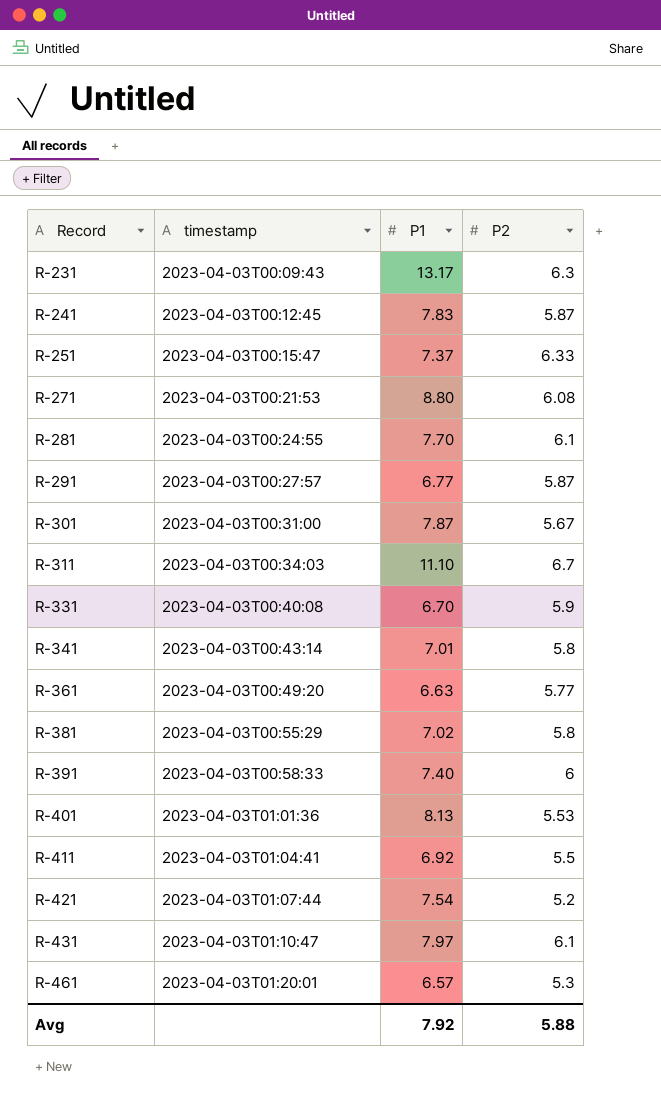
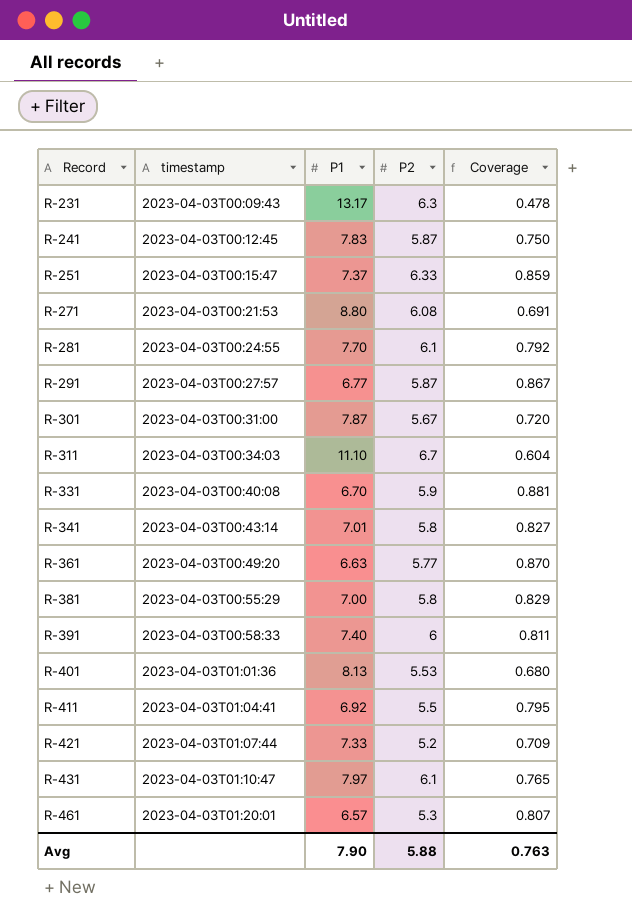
column Coverage | formula: none -> [P2] / [P1]
R-381 | P1: 7.02 -> 7.00
R-421 | P1: 7.54 -> 7.33
Avg | P1: 7.92 -> 7.90

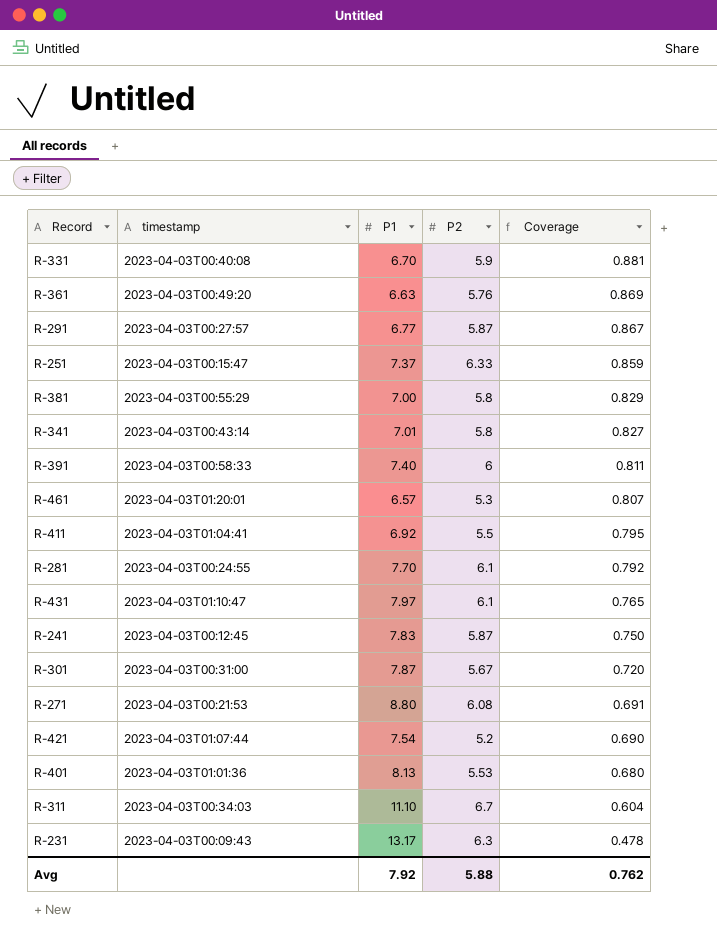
row order: Record ascending -> Coverage descending
R-361 | P2: 5.77 -> 5.76
R-361 | Coverage: 0.870 -> 0.869
R-421 | P1: 7.33 -> 7.54
R-421 | Coverage: 0.709 -> 0.690
Avg | P1: 7.90 -> 7.92
Avg | Coverage: 0.763 -> 0.762

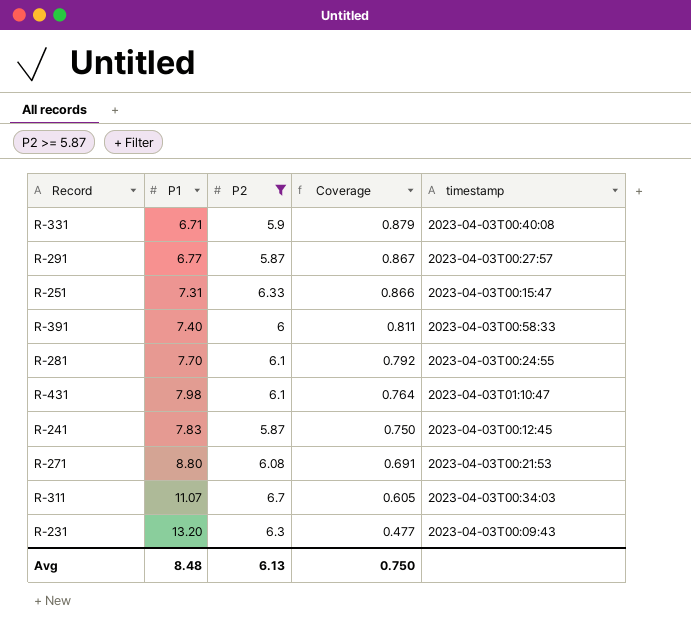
filter: none -> P2 >= 5.87
column timestamp | position: 2 -> 5
R-331 | P1: 6.70 -> 6.71
R-331 | Coverage: 0.881 -> 0.879
R-251 | P1: 7.37 -> 7.31
R-251 | Coverage: 0.859 -> 0.866
R-431 | P1: 7.97 -> 7.98
R-431 | Coverage: 0.765 -> 0.764
R-311 | P1: 11.10 -> 11.07
R-311 | Coverage: 0.604 -> 0.605
R-231 | P1: 13.17 -> 13.20
R-231 | Coverage: 0.478 -> 0.477
Avg | P1: 7.92 -> 8.48
Avg | P2: 5.88 -> 6.13
Avg | Coverage: 0.762 -> 0.750

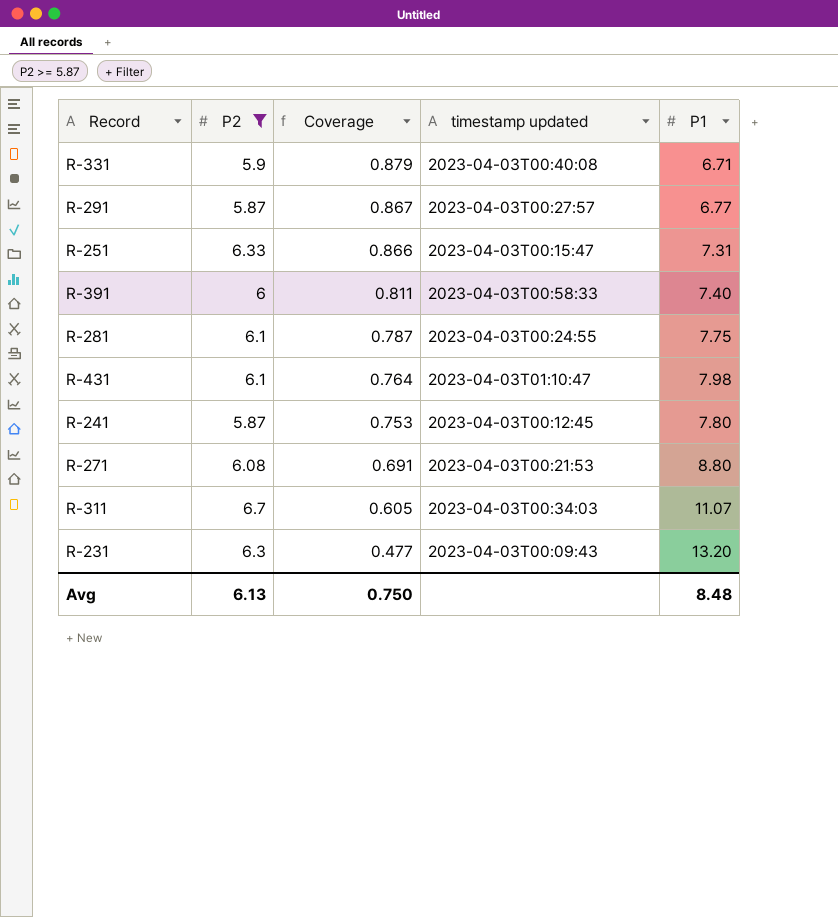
column name: timestamp -> timestamp updated
column P1 | position: 2 -> 5
R-281 | Coverage: 0.792 -> 0.787
R-281 | P1: 7.70 -> 7.75
R-241 | Coverage: 0.750 -> 0.753
R-241 | P1: 7.83 -> 7.80

